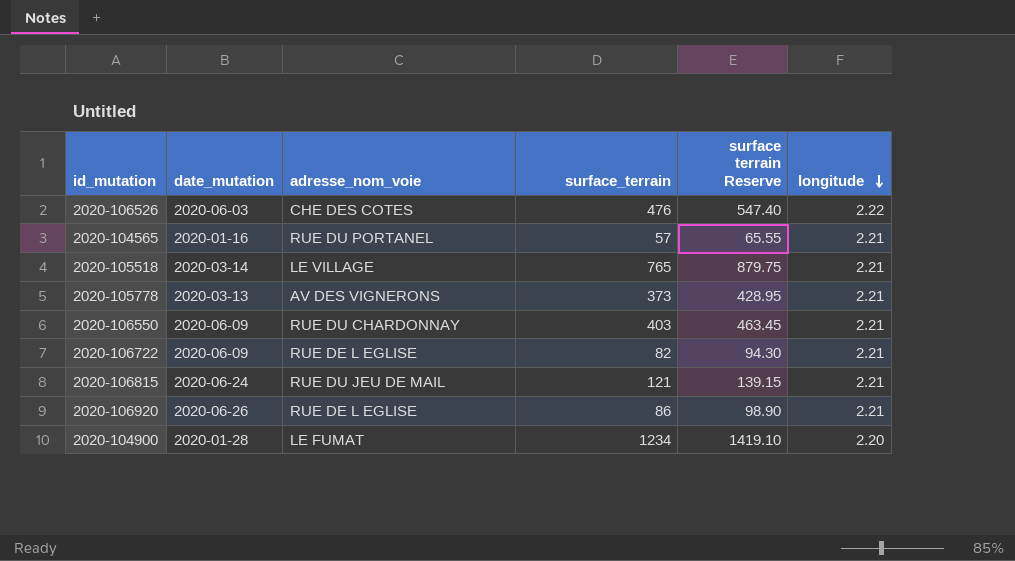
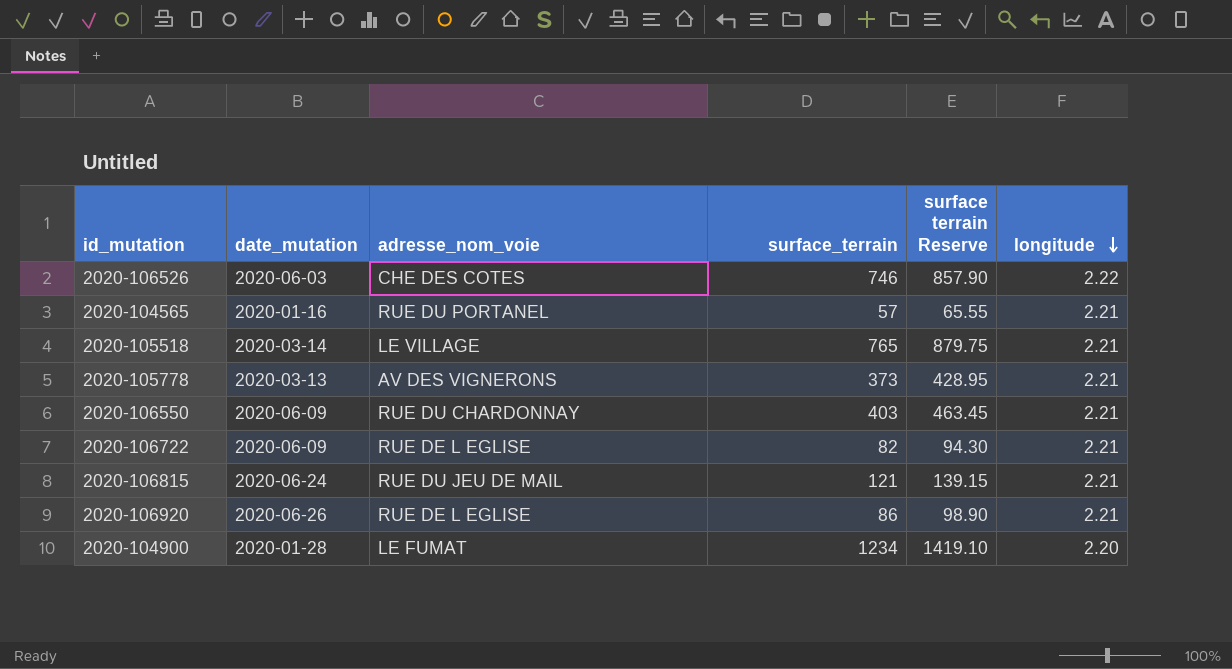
2020-106526 | surface_terrain: 476 -> 746
2020-106526 | surface terrain Reserve: 547.40 -> 857.90

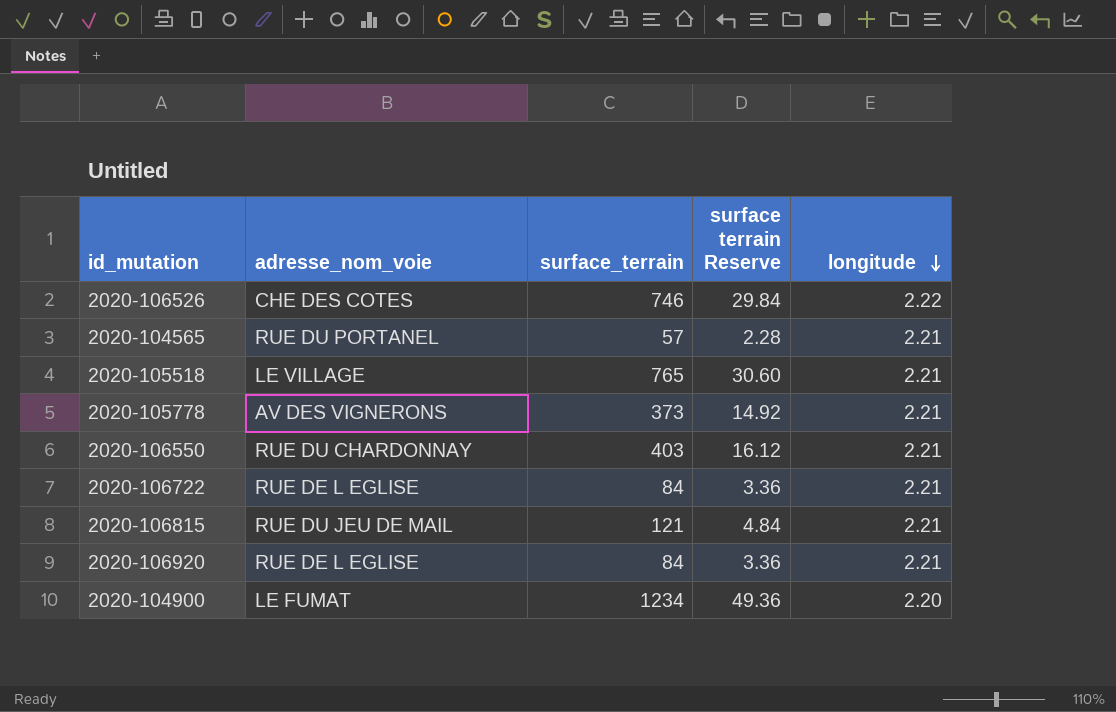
column date_mutation | position: 2 -> none
column surface terrain Reserve | formula: [surface_terrain] * 1.15 -> [surface_terrain] * 0.04
2020-106722 | surface_terrain: 82 -> 84
2020-106920 | surface_terrain: 86 -> 84

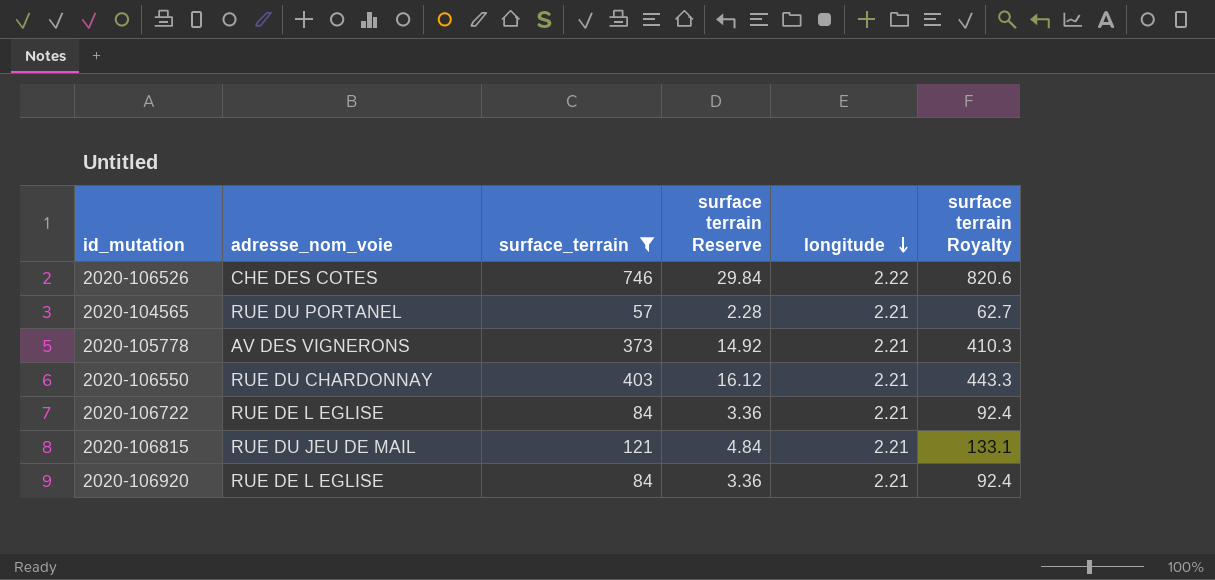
filter: none -> surface_terrain <= 746
column surface terrain Royalty | formula: none -> [surface_terrain] * 1.1

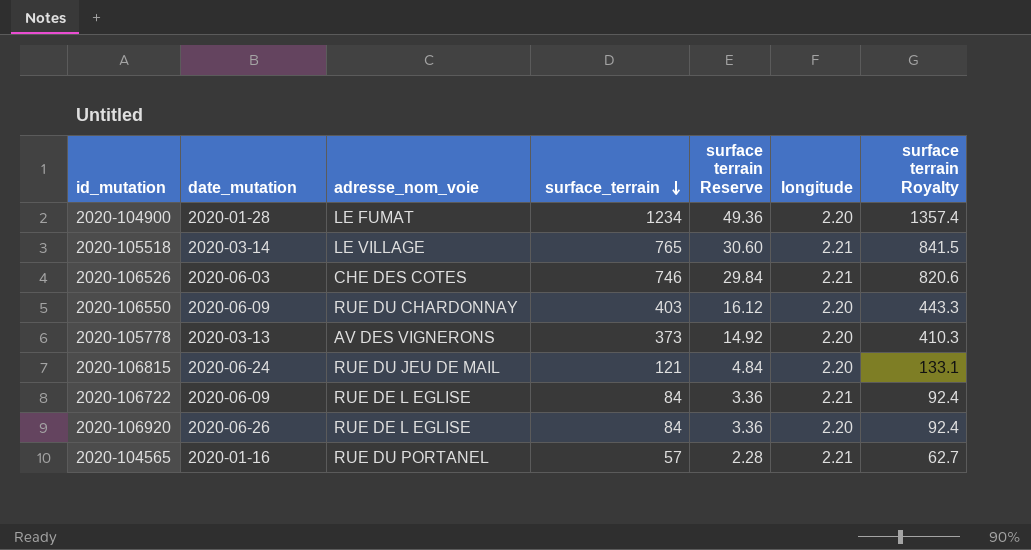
filter: surface_terrain <= 746 -> none
row order: longitude descending -> surface_terrain descending
column date_mutation | position: none -> 2
2020-106526 | longitude: 2.22 -> 2.21
2020-106550 | longitude: 2.21 -> 2.20
2020-105778 | longitude: 2.21 -> 2.20
2020-106815 | longitude: 2.21 -> 2.20
2020-106920 | longitude: 2.21 -> 2.20

